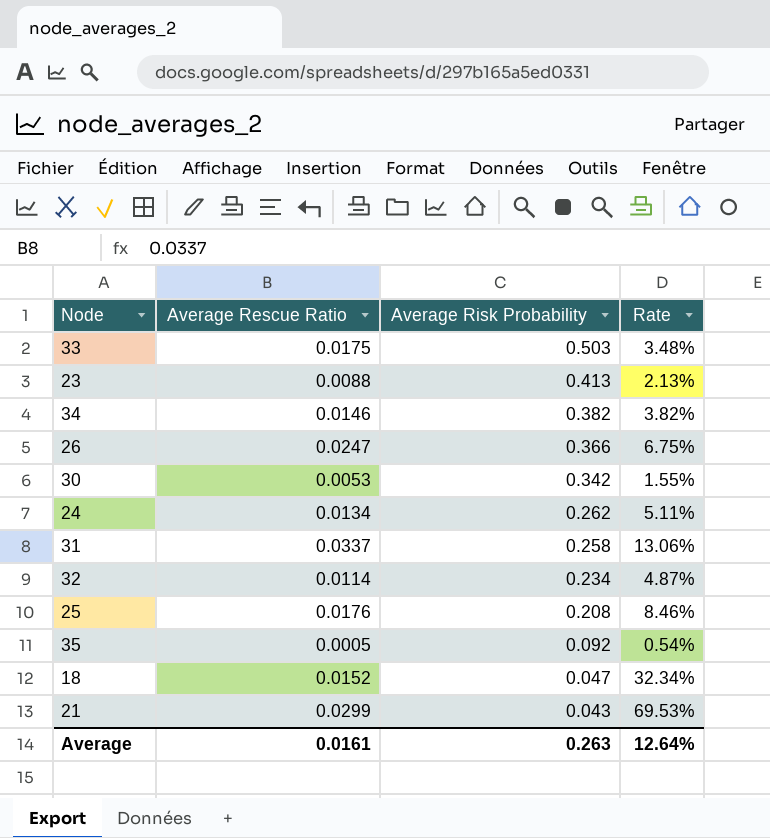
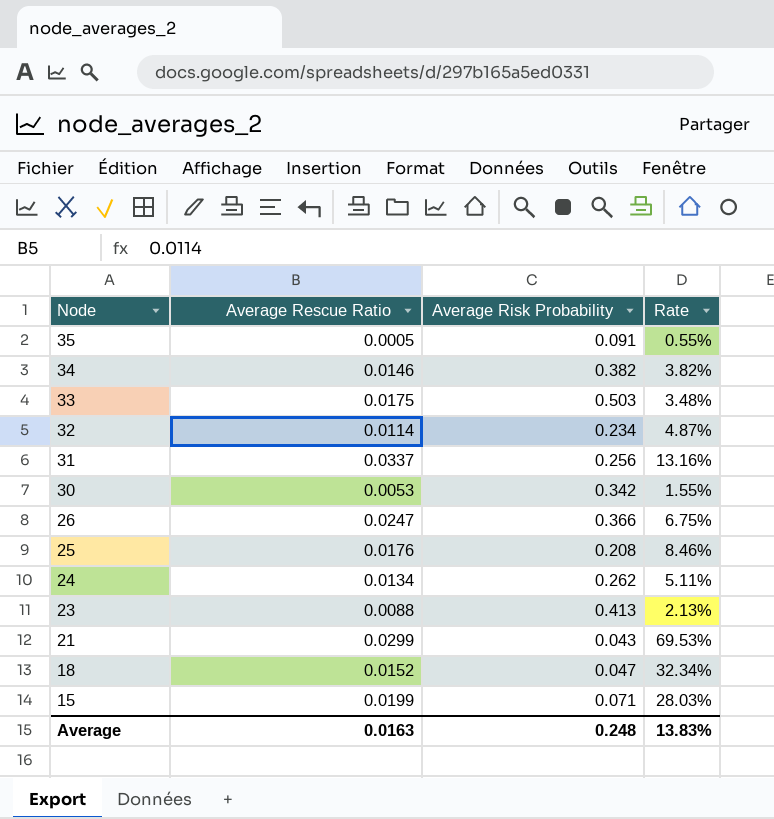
row order: Average Risk Probability descending -> Node descending
35 | Average Risk Probability: 0.092 -> 0.091
35 | Rate: 0.54% -> 0.55%
31 | Average Risk Probability: 0.258 -> 0.256
31 | Rate: 13.06% -> 13.16%
row 15: none -> 0.0199 | 0.071 | 28.03%
Average | Average Rescue Ratio: 0.0161 -> 0.0163
Average | Average Risk Probability: 0.263 -> 0.248
Average | Rate: 12.64% -> 13.83%

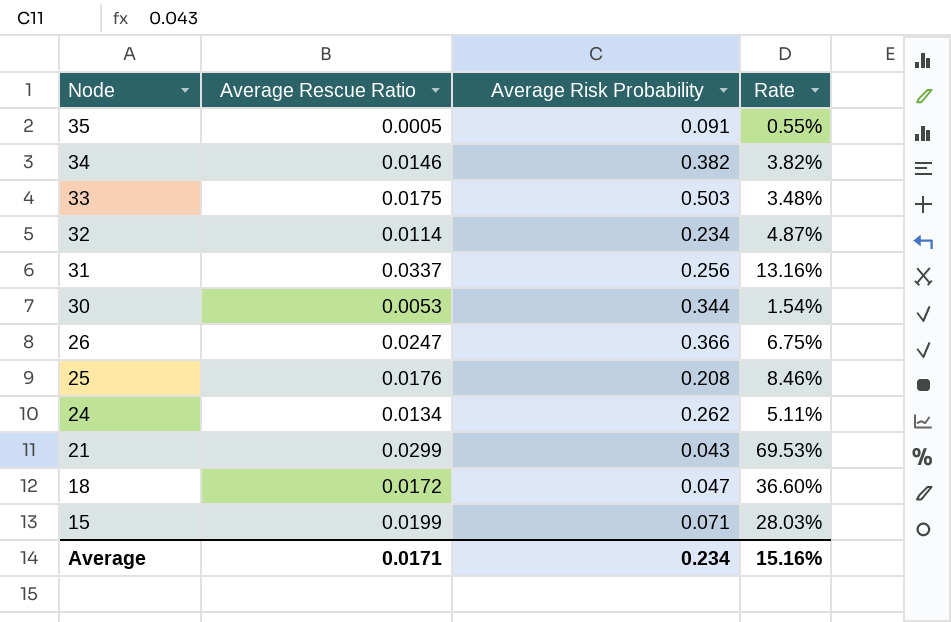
row 23: 0.0088 | 0.413 | 2.13% -> none
30 | Average Risk Probability: 0.342 -> 0.344
30 | Rate: 1.55% -> 1.54%
18 | Average Rescue Ratio: 0.0152 -> 0.0172
18 | Rate: 32.34% -> 36.60%
Average | Average Rescue Ratio: 0.0163 -> 0.0171
Average | Average Risk Probability: 0.248 -> 0.234
Average | Rate: 13.83% -> 15.16%

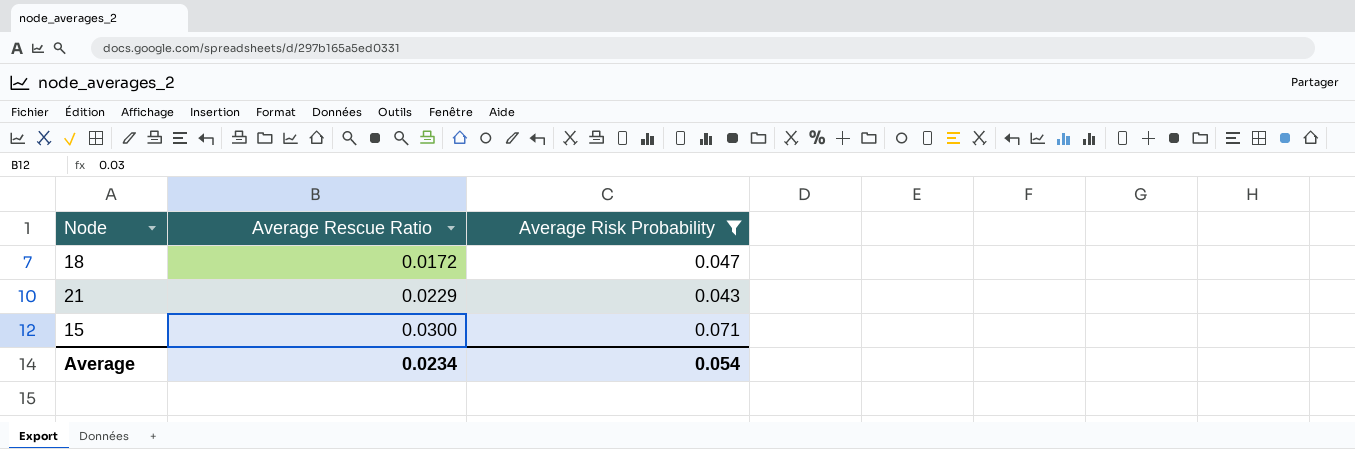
filter: none -> Average Risk Probability <= 0.071
row order: Node descending -> Average Rescue Ratio ascending
column Rate | formula: [Average Rescue Ratio] / [Average Risk Probability] -> none
21 | Average Rescue Ratio: 0.0299 -> 0.0229
15 | Average Rescue Ratio: 0.0199 -> 0.0300
Average | Average Rescue Ratio: 0.0171 -> 0.0234
Average | Average Risk Probability: 0.234 -> 0.054

